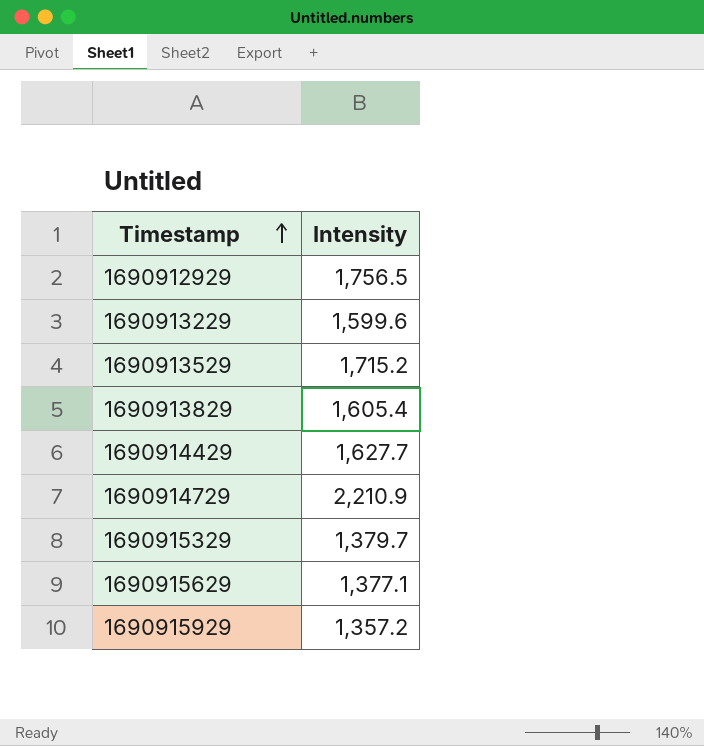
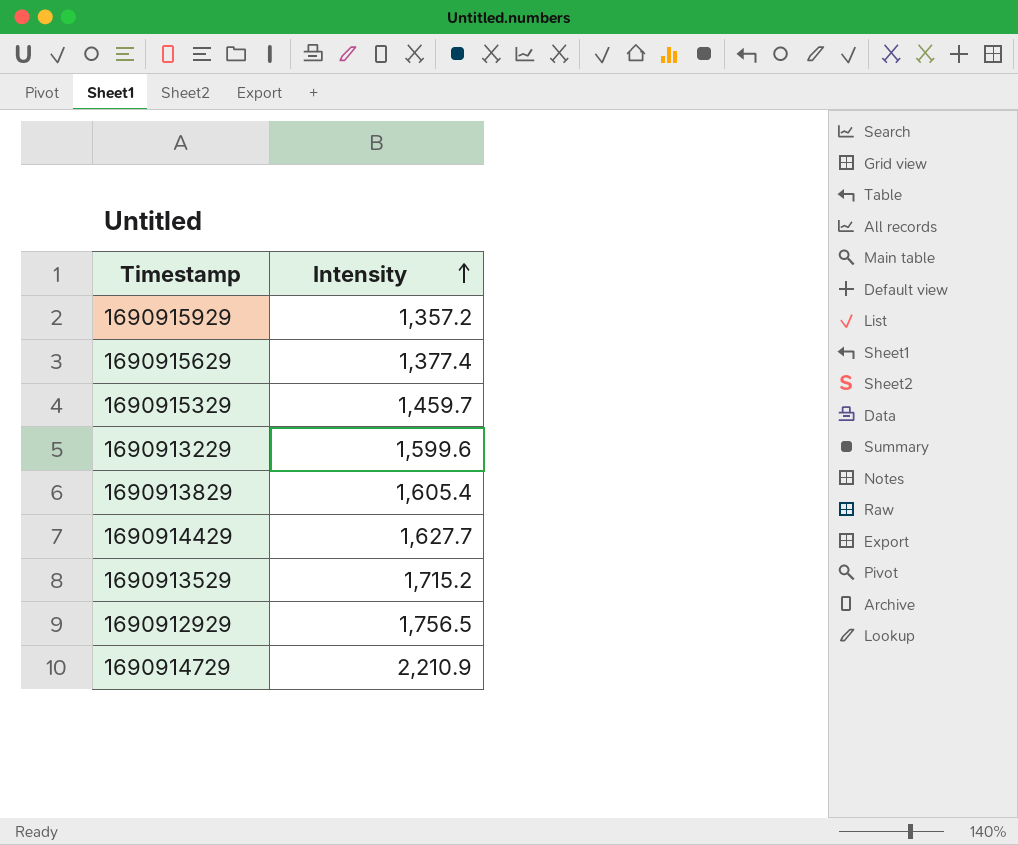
row order: Timestamp ascending -> Intensity ascending
1690915629 | Intensity: 1,377.1 -> 1,377.4
1690915329 | Intensity: 1,379.7 -> 1,459.7

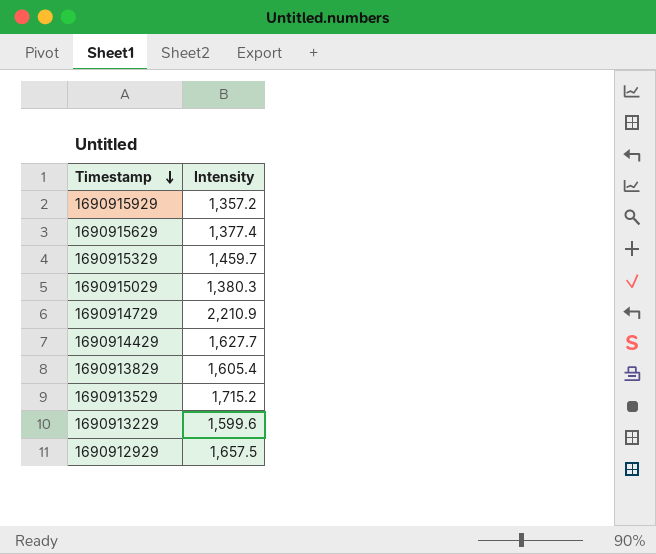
row order: Intensity ascending -> Timestamp descending
row 1690915029: none -> 1,380.3
1690912929 | Intensity: 1,756.5 -> 1,657.5

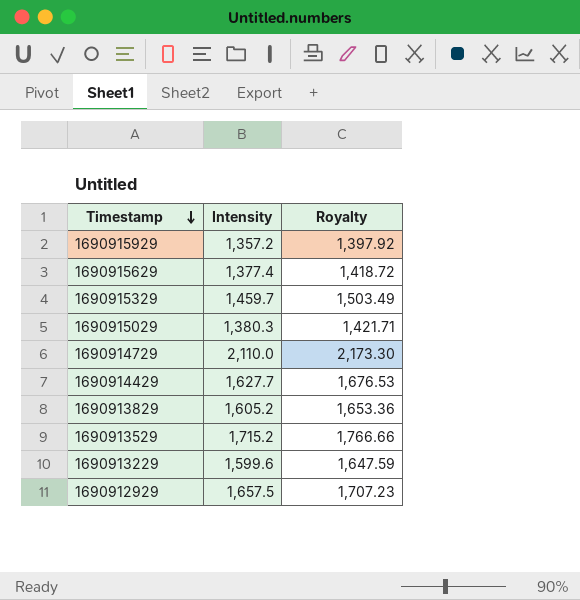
column Royalty | formula: none -> [Intensity] * 1.03
1690914729 | Intensity: 2,210.9 -> 2,110.0
1690913829 | Intensity: 1,605.4 -> 1,605.2

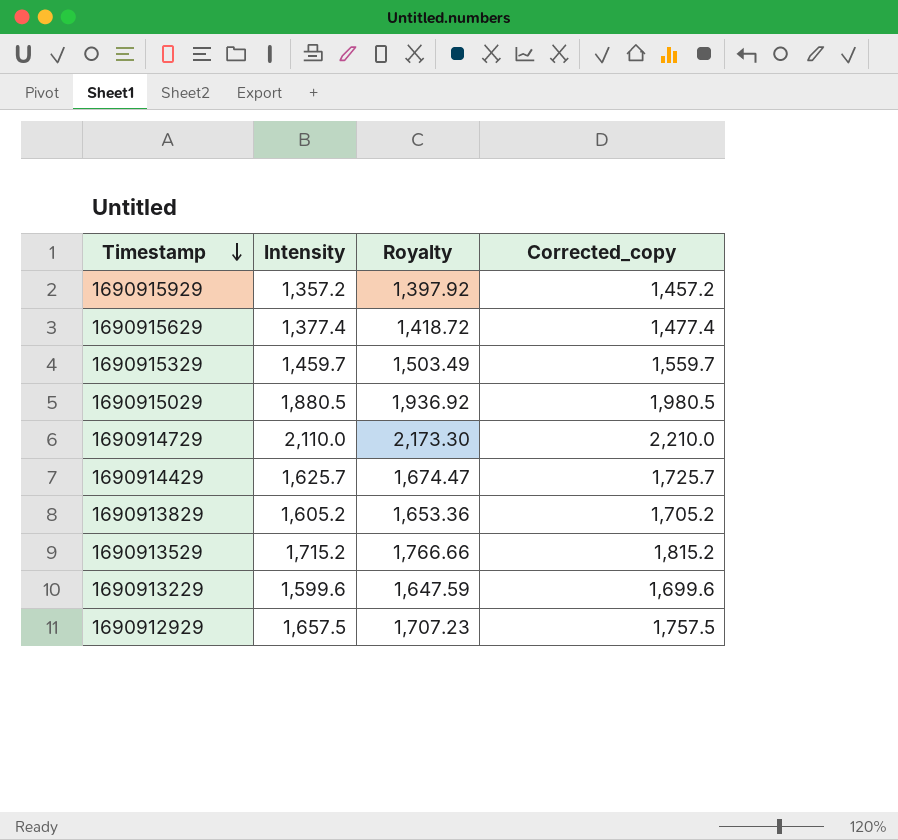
column Corrected_copy | formula: none -> [Intensity] + 100
1690915029 | Intensity: 1,380.3 -> 1,880.5
1690915029 | Royalty: 1,421.71 -> 1,936.92
1690914429 | Intensity: 1,627.7 -> 1,625.7
1690914429 | Royalty: 1,676.53 -> 1,674.47

